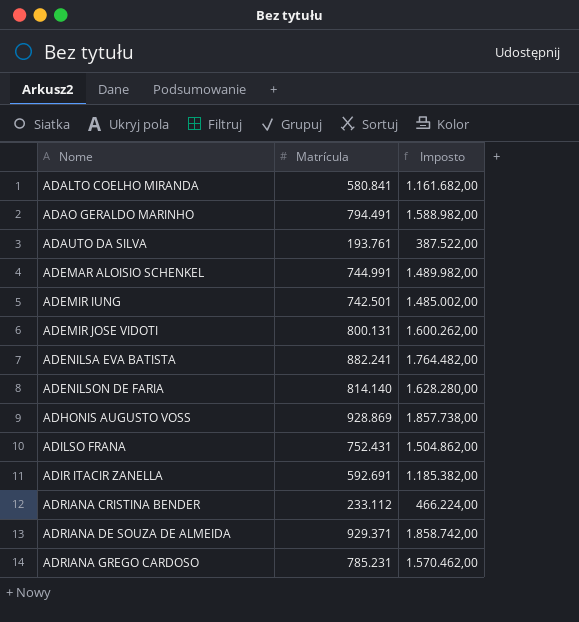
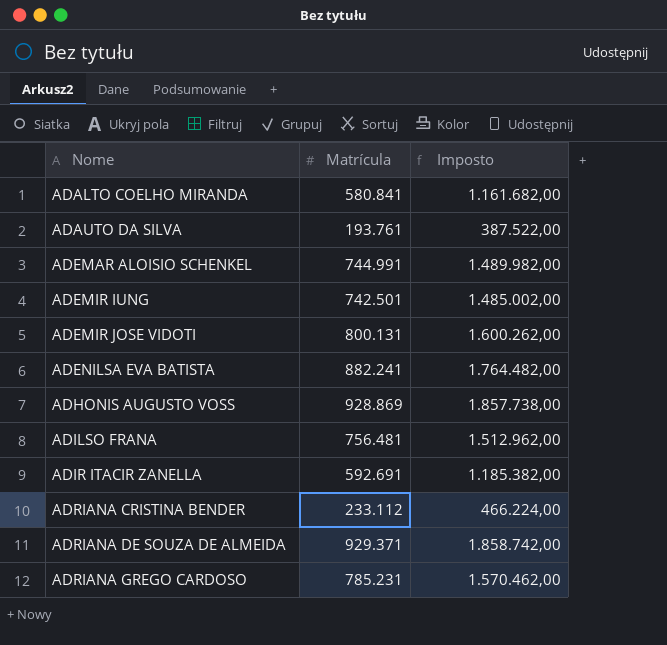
row ADAO GERALDO MARINHO: 794.491 | 1.588.982,00 -> none
row ADENILSON DE FARIA: 814.140 | 1.628.280,00 -> none
ADILSO FRANA | Matrícula: 752.431 -> 756.481
ADILSO FRANA | Imposto: 1.504.862,00 -> 1.512.962,00

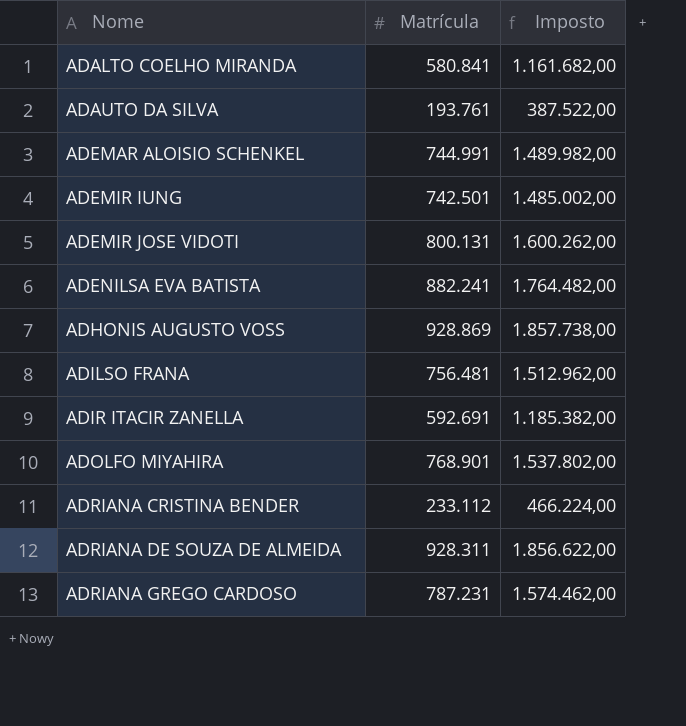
row ADOLFO MIYAHIRA: none -> 768.901 | 1.537.802,00
ADRIANA DE SOUZA DE ALMEIDA | Matrícula: 929.371 -> 928.311
ADRIANA DE SOUZA DE ALMEIDA | Imposto: 1.858.742,00 -> 1.856.622,00
ADRIANA GREGO CARDOSO | Matrícula: 785.231 -> 787.231
ADRIANA GREGO CARDOSO | Imposto: 1.570.462,00 -> 1.574.462,00

